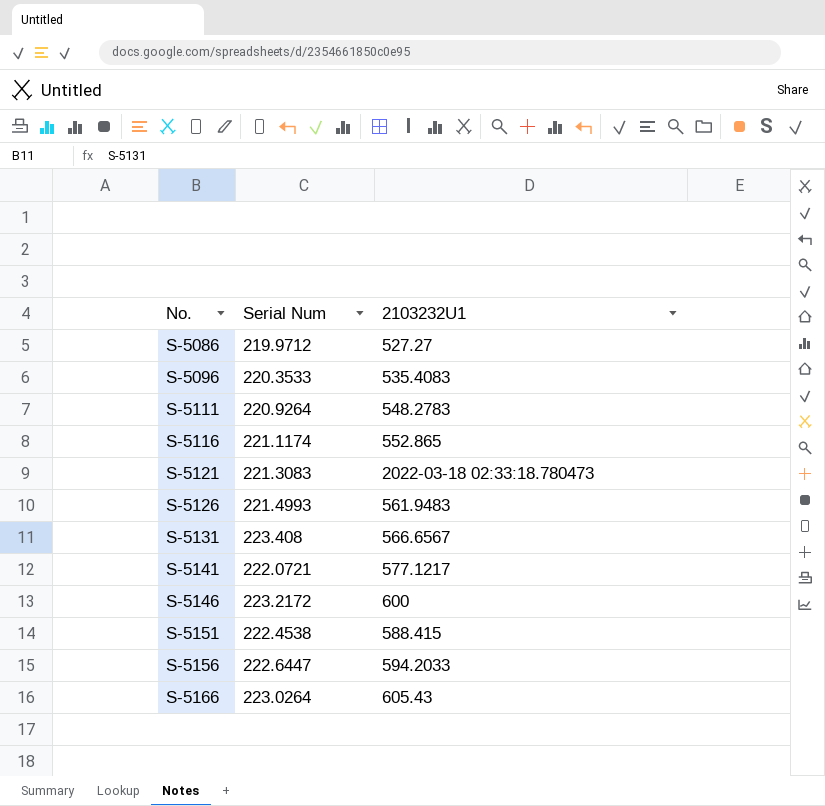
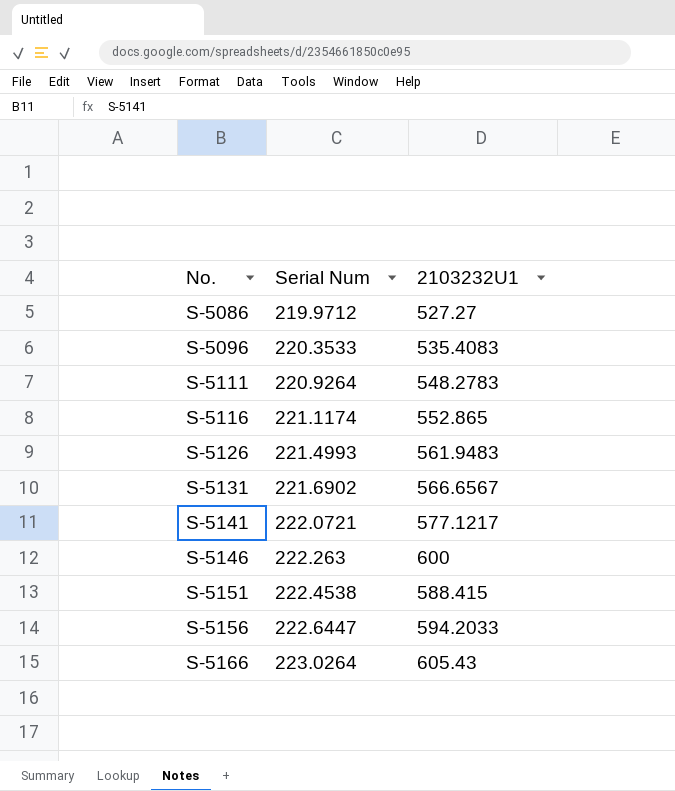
row S-5121: 221.3083 | 2022-03-18 02:33:18.780473 -> none
S-5131 | Serial Num: 223.408 -> 221.6902
S-5146 | Serial Num: 223.2172 -> 222.263

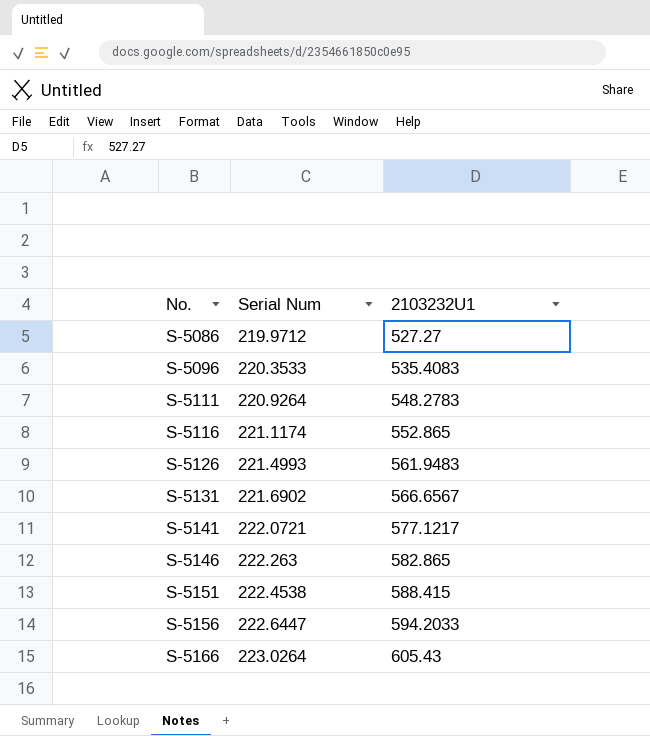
S-5146 | 2103232U1: 600 -> 582.865

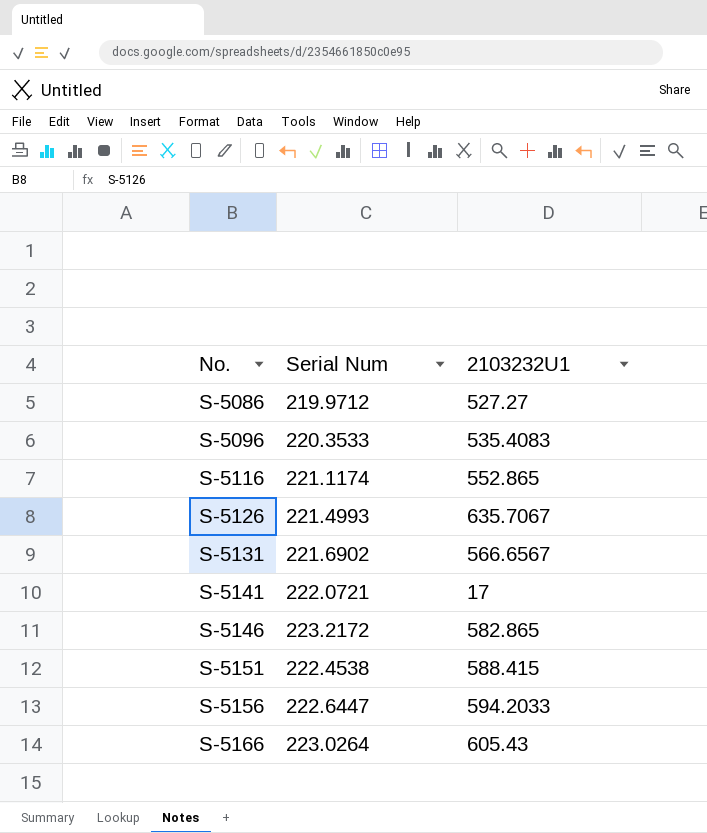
row S-5111: 220.9264 | 548.2783 -> none
S-5126 | 2103232U1: 561.9483 -> 635.7067
S-5141 | 2103232U1: 577.1217 -> 17
S-5146 | Serial Num: 222.263 -> 223.2172

